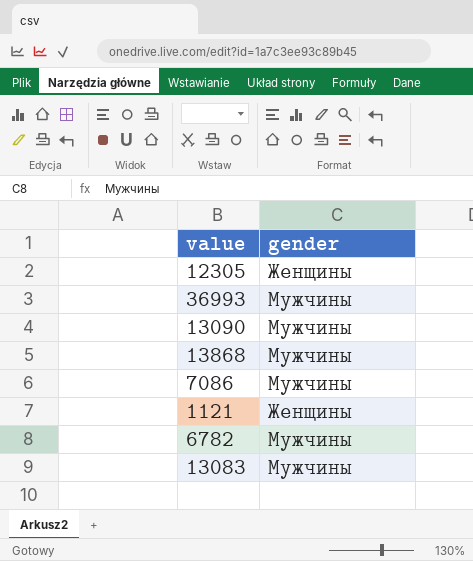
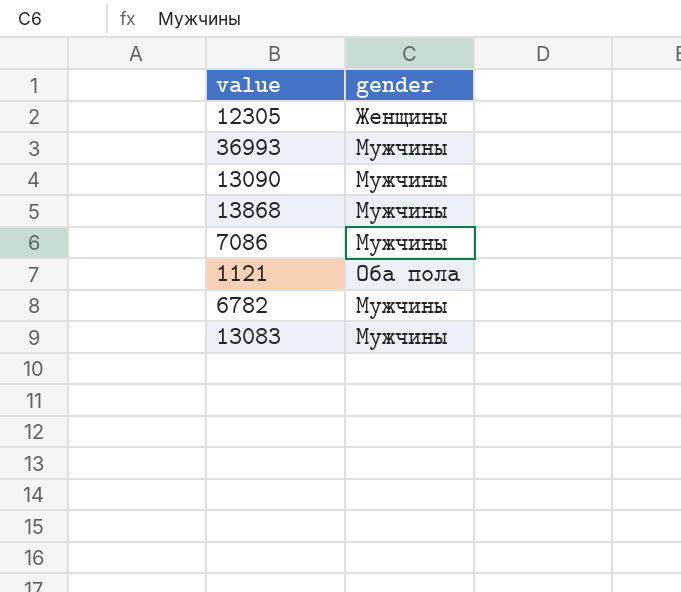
1121 | gender: Женщины -> Оба пола

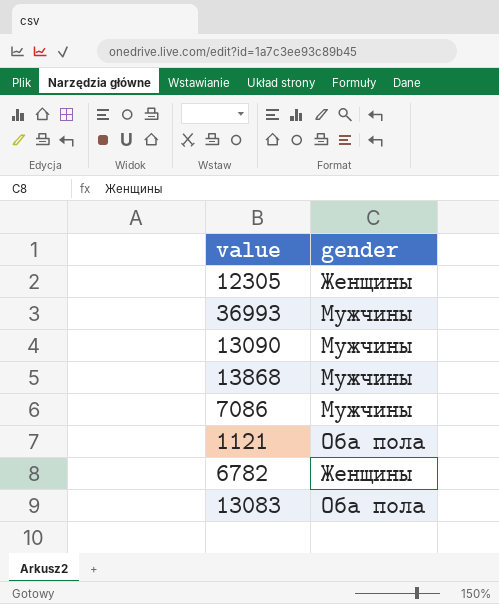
6782 | gender: Мужчины -> Женщины
13083 | gender: Мужчины -> Оба пола

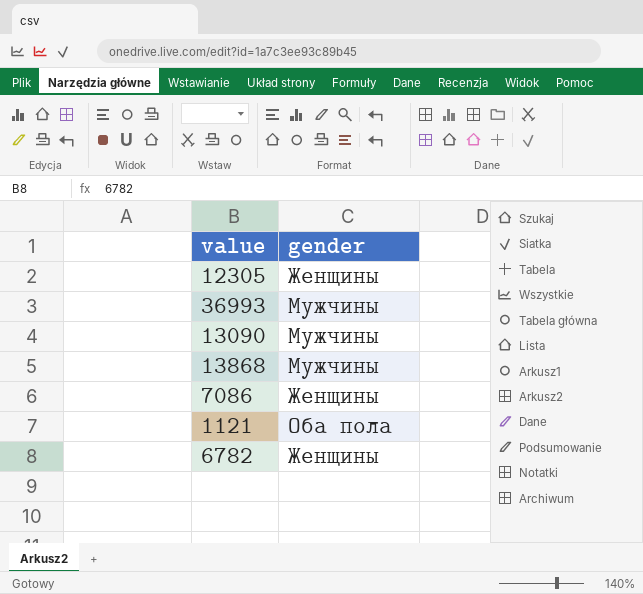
row 13083: Оба пола -> none
7086 | gender: Мужчины -> Женщины

